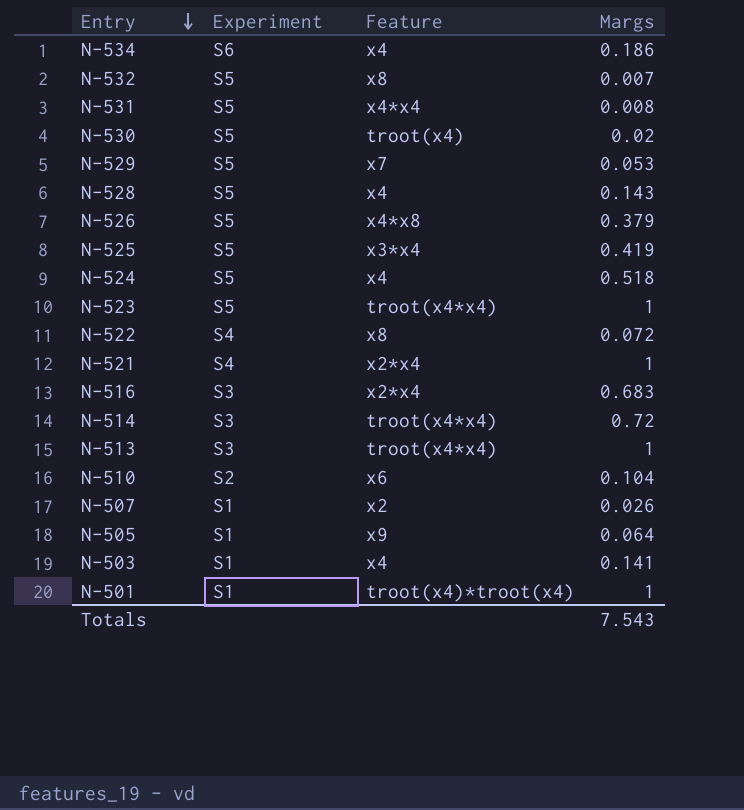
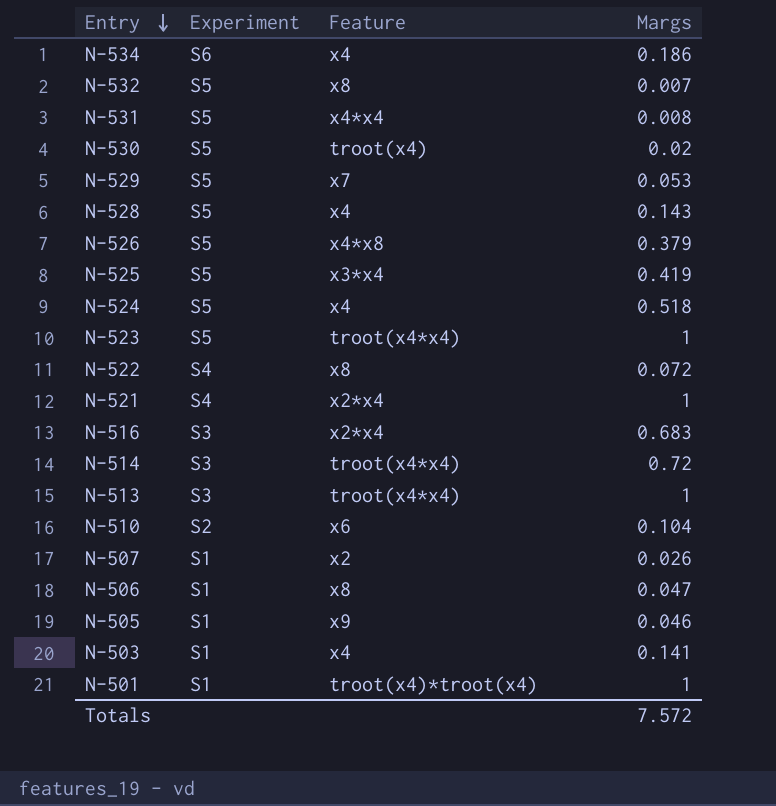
row N-506: none -> S1 | x8 | 0.047
N-505 | Margs: 0.064 -> 0.046
Totals | Margs: 7.543 -> 7.572

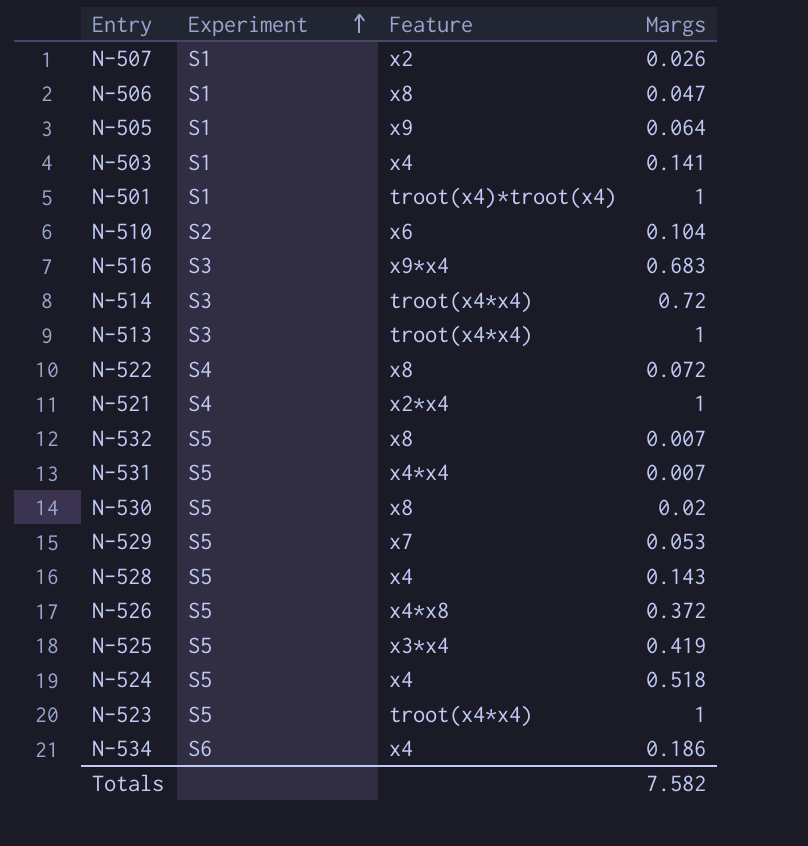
row order: Entry descending -> Experiment ascending
N-505 | Margs: 0.046 -> 0.064
N-516 | Feature: x2*x4 -> x9*x4
N-531 | Margs: 0.008 -> 0.007
N-530 | Feature: troot(x4) -> x8
N-526 | Margs: 0.379 -> 0.372
Totals | Margs: 7.572 -> 7.582

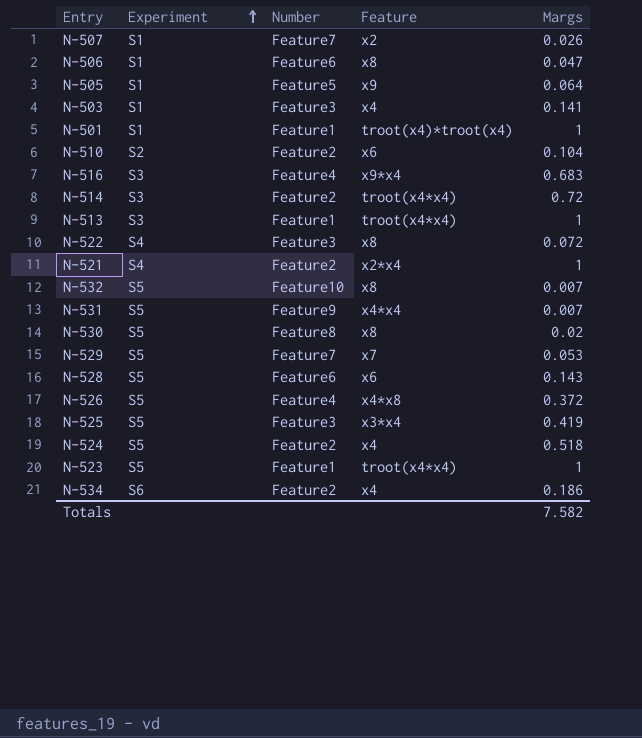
column Number | position: none -> 3
N-528 | Feature: x4 -> x6

